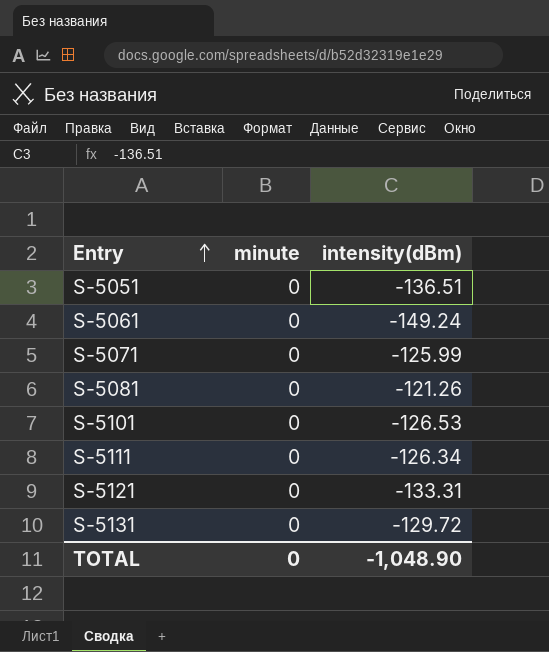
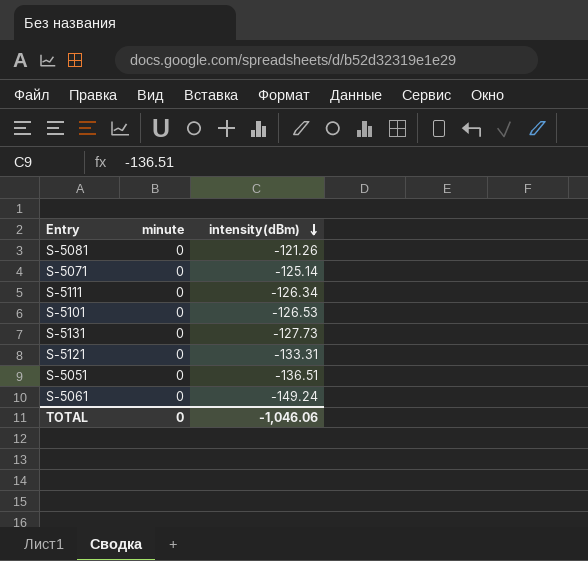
row order: Entry ascending -> intensity(dBm) descending
S-5071 | intensity(dBm): -125.99 -> -125.14
S-5131 | intensity(dBm): -129.72 -> -127.73
TOTAL | intensity(dBm): -1,048.90 -> -1,046.06

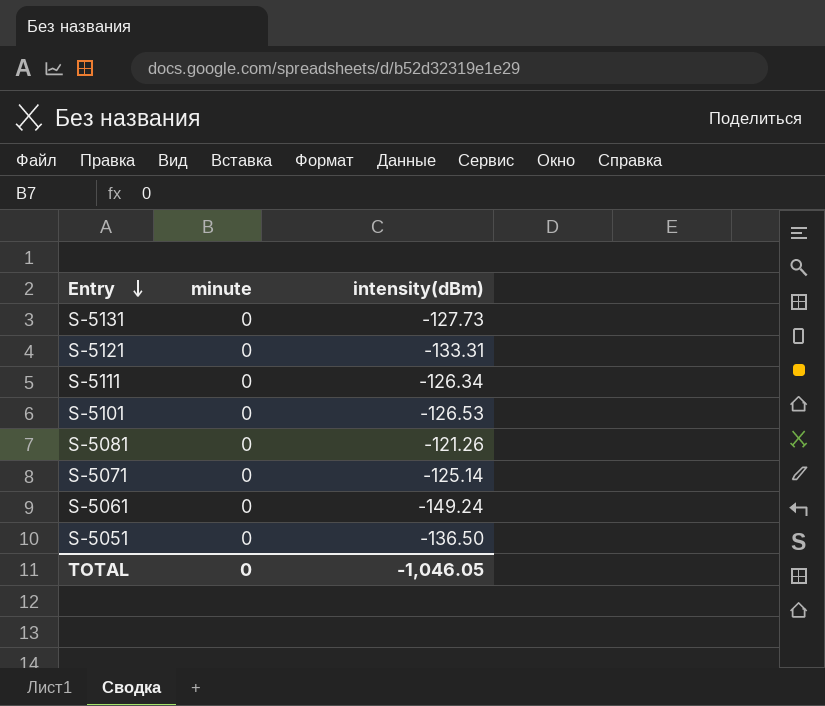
row order: intensity(dBm) descending -> Entry descending
S-5051 | intensity(dBm): -136.51 -> -136.50
TOTAL | intensity(dBm): -1,046.06 -> -1,046.05

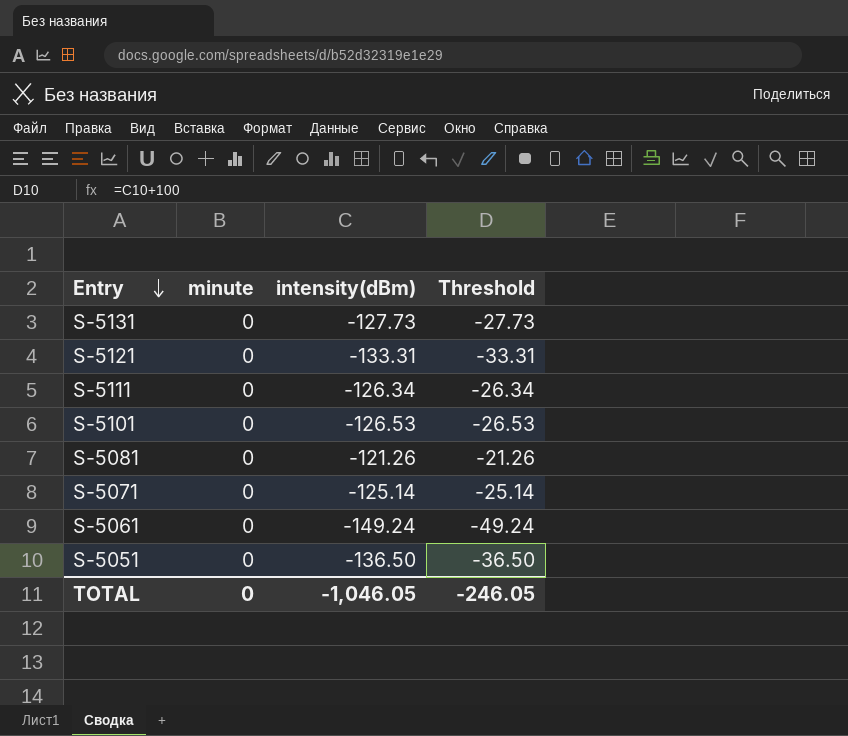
column Threshold | formula: none -> [intensity(dBm)] + 100

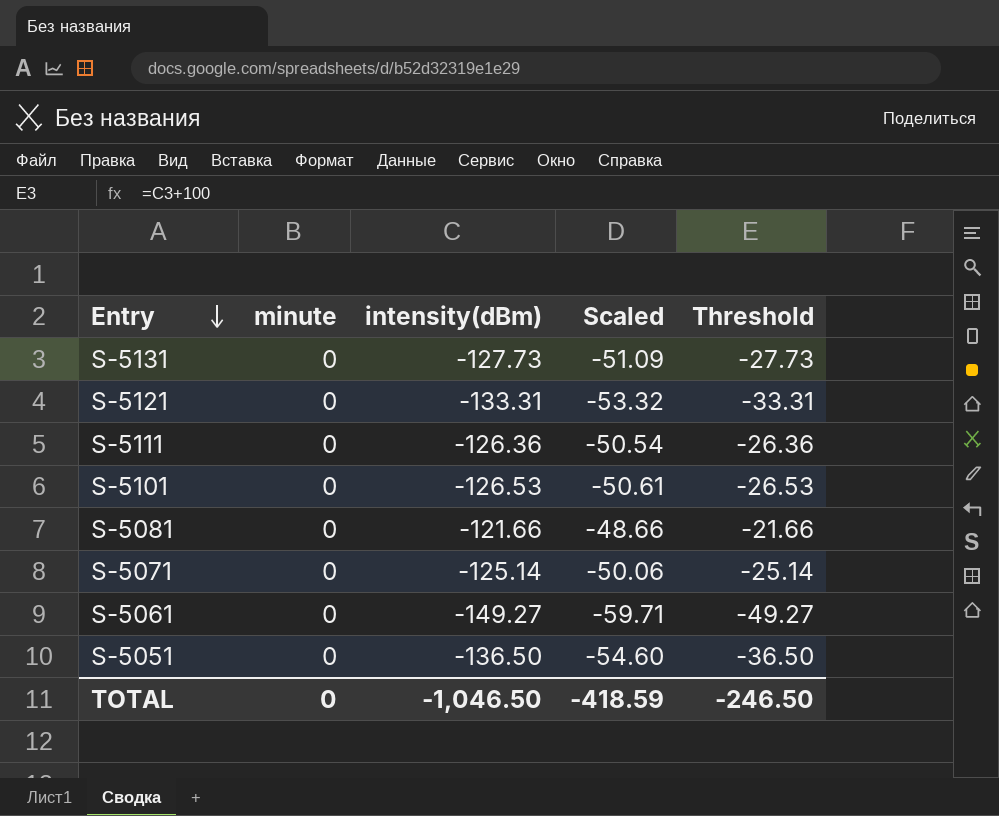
column Scaled | formula: none -> [intensity(dBm)] * 0.4
S-5111 | intensity(dBm): -126.34 -> -126.36
S-5111 | Threshold: -26.34 -> -26.36
S-5081 | intensity(dBm): -121.26 -> -121.66
S-5081 | Threshold: -21.26 -> -21.66
S-5061 | intensity(dBm): -149.24 -> -149.27
S-5061 | Threshold: -49.24 -> -49.27
TOTAL | intensity(dBm): -1,046.05 -> -1,046.50
TOTAL | Threshold: -246.05 -> -246.50

